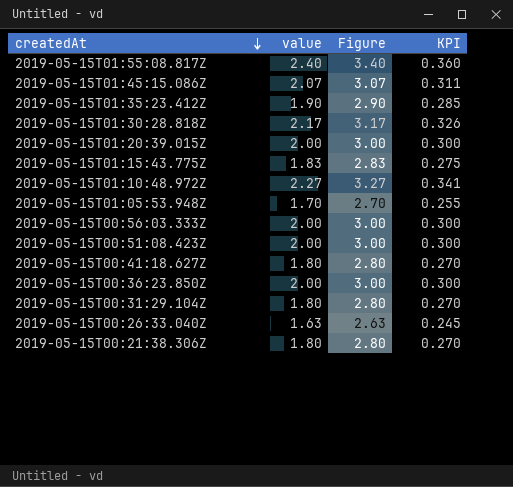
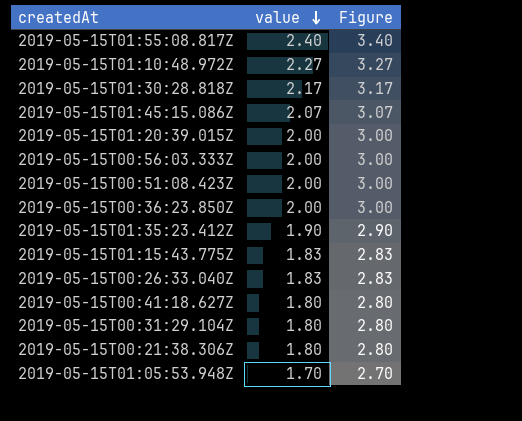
row order: createdAt descending -> value descending
column KPI | formula: [value] * 0.15 -> none
2019-05-15T00:26:33.040Z | value: 1.63 -> 1.83
2019-05-15T00:26:33.040Z | Figure: 2.63 -> 2.83

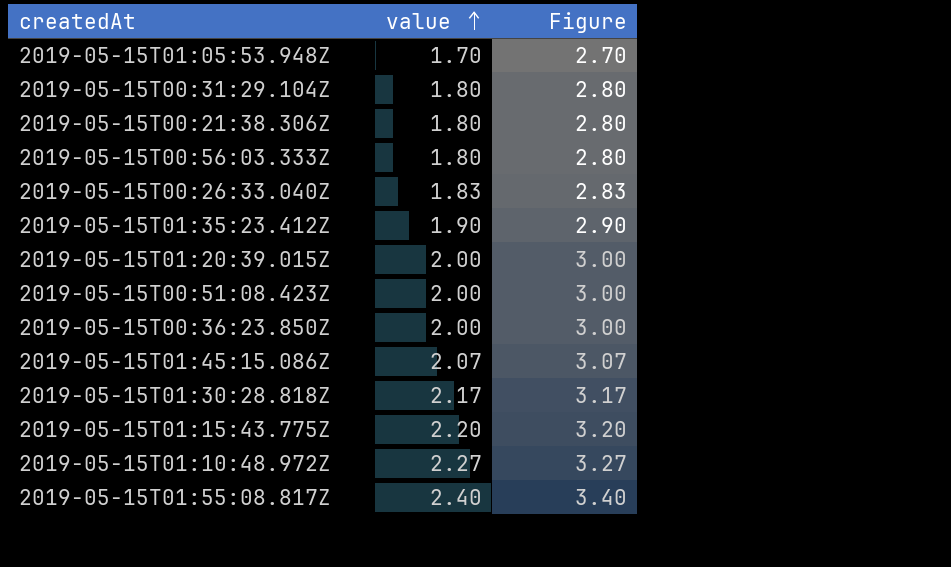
row order: value descending -> value ascending
row 2019-05-15T00:41:18.627Z: 1.80 | 2.80 -> none
2019-05-15T00:56:03.333Z | value: 2.00 -> 1.80
2019-05-15T00:56:03.333Z | Figure: 3.00 -> 2.80
2019-05-15T01:15:43.775Z | value: 1.83 -> 2.20
2019-05-15T01:15:43.775Z | Figure: 2.83 -> 3.20

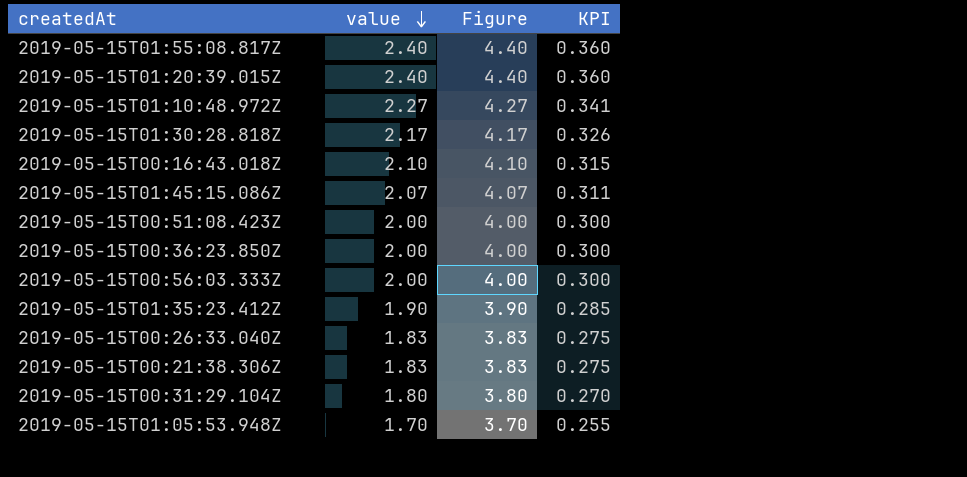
row order: value ascending -> value descending
column Figure | formula: [value] + 1 -> [value] + 2
column KPI | formula: none -> [value] * 0.15
row 2019-05-15T01:15:43.775Z: 2.20 | 3.20 -> none
2019-05-15T01:20:39.015Z | value: 2.00 -> 2.40
row 2019-05-15T00:16:43.018Z: none -> 2.10 | 4.10 | 0.315
2019-05-15T00:56:03.333Z | value: 1.80 -> 2.00
2019-05-15T00:21:38.306Z | value: 1.80 -> 1.83

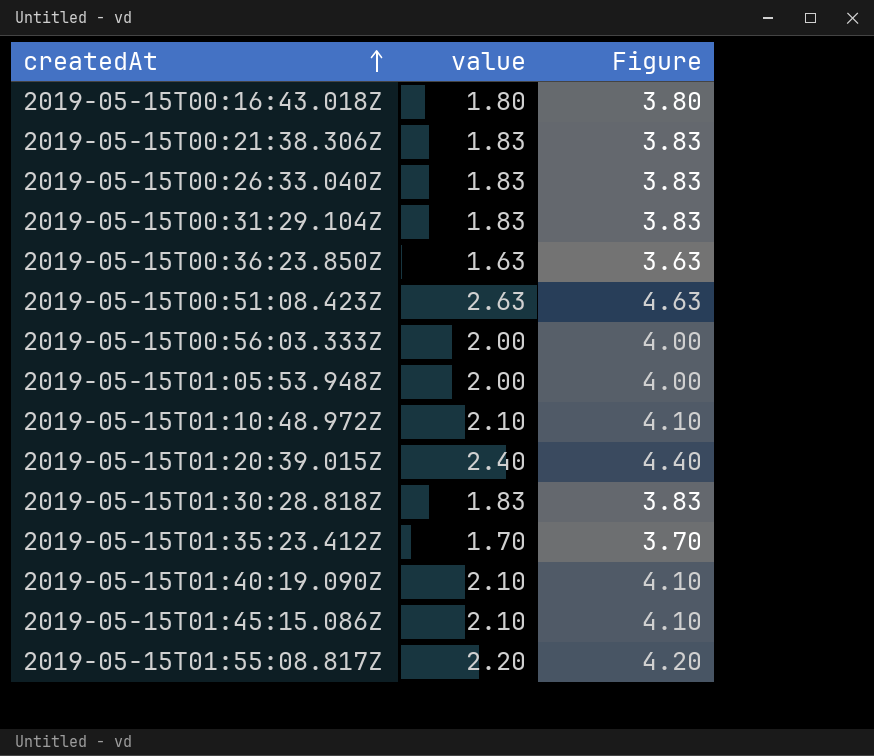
row order: value descending -> createdAt ascending
column KPI | formula: [value] * 0.15 -> none
2019-05-15T00:16:43.018Z | value: 2.10 -> 1.80
2019-05-15T00:16:43.018Z | Figure: 4.10 -> 3.80
2019-05-15T00:31:29.104Z | value: 1.80 -> 1.83
2019-05-15T00:31:29.104Z | Figure: 3.80 -> 3.83
2019-05-15T00:36:23.850Z | value: 2.00 -> 1.63
2019-05-15T00:36:23.850Z | Figure: 4.00 -> 3.63
2019-05-15T00:51:08.423Z | value: 2.00 -> 2.63
2019-05-15T00:51:08.423Z | Figure: 4.00 -> 4.63
2019-05-15T01:05:53.948Z | value: 1.70 -> 2.00
2019-05-15T01:05:53.948Z | Figure: 3.70 -> 4.00
2019-05-15T01:10:48.972Z | value: 2.27 -> 2.10
2019-05-15T01:10:48.972Z | Figure: 4.27 -> 4.10
2019-05-15T01:30:28.818Z | value: 2.17 -> 1.83
2019-05-15T01:30:28.818Z | Figure: 4.17 -> 3.83
2019-05-15T01:35:23.412Z | value: 1.90 -> 1.70
2019-05-15T01:35:23.412Z | Figure: 3.90 -> 3.70
row 2019-05-15T01:40:19.090Z: none -> 2.10 | 4.10
2019-05-15T01:45:15.086Z | value: 2.07 -> 2.10
2019-05-15T01:45:15.086Z | Figure: 4.07 -> 4.10
2019-05-15T01:55:08.817Z | value: 2.40 -> 2.20
2019-05-15T01:55:08.817Z | Figure: 4.40 -> 4.20

